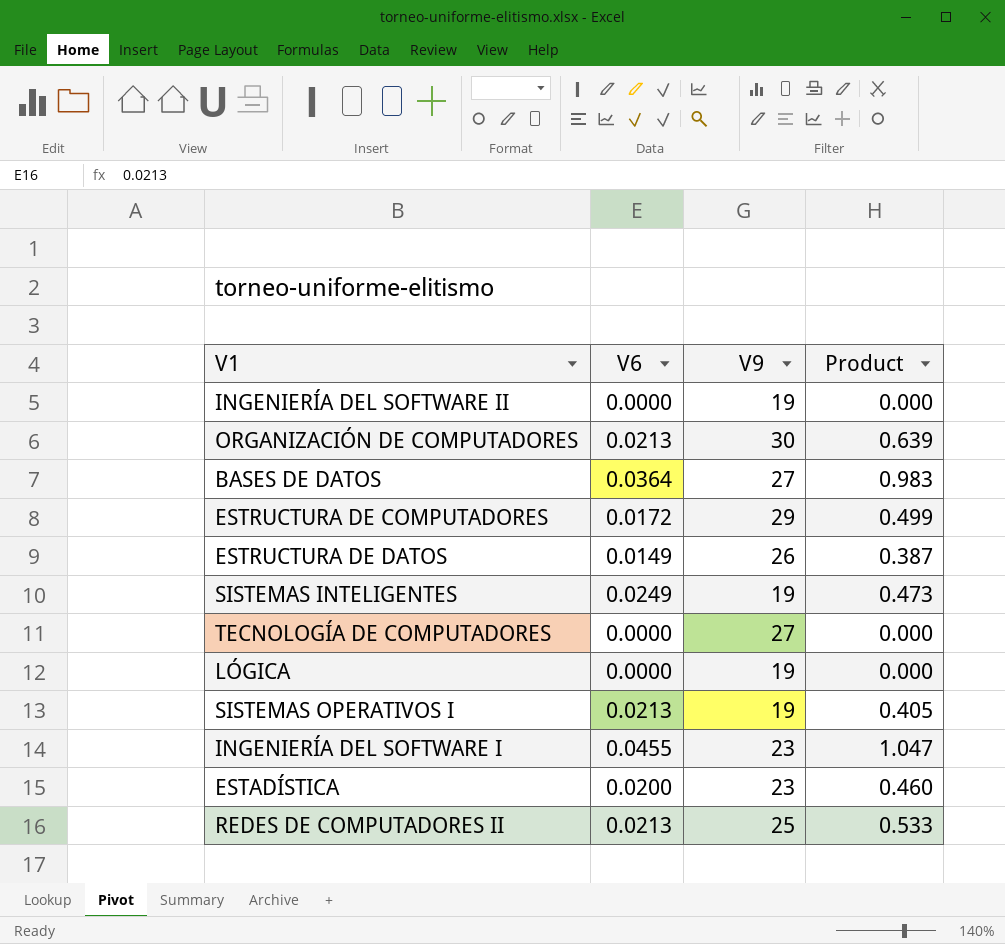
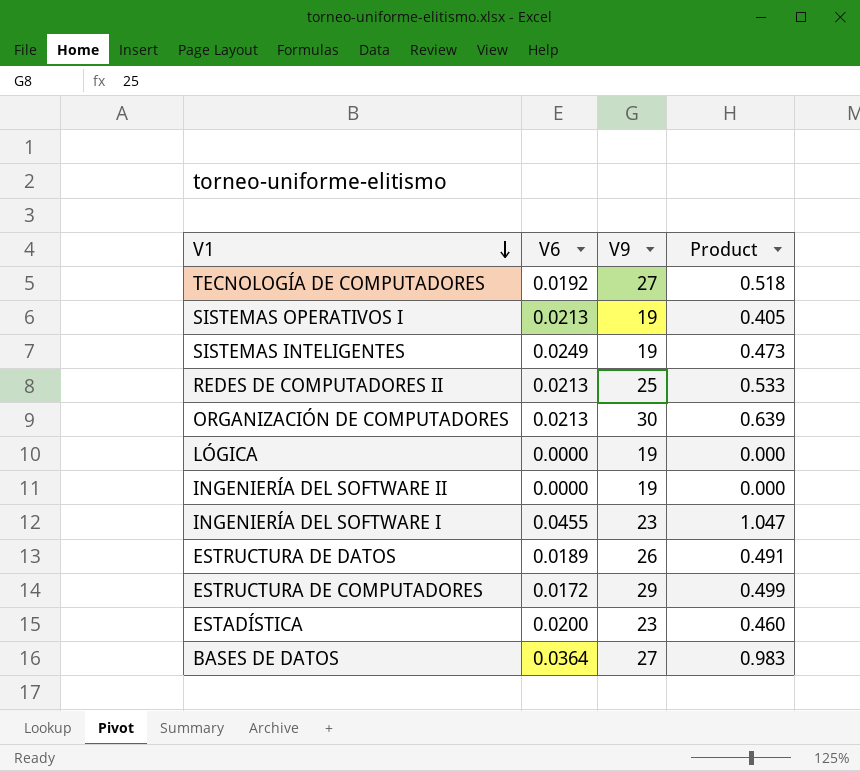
row order: none -> V1 descending
TECNOLOGÍA DE COMPUTADORES | V6: 0.0000 -> 0.0192
TECNOLOGÍA DE COMPUTADORES | Product: 0.000 -> 0.518
ESTRUCTURA DE DATOS | V6: 0.0149 -> 0.0189
ESTRUCTURA DE DATOS | Product: 0.387 -> 0.491

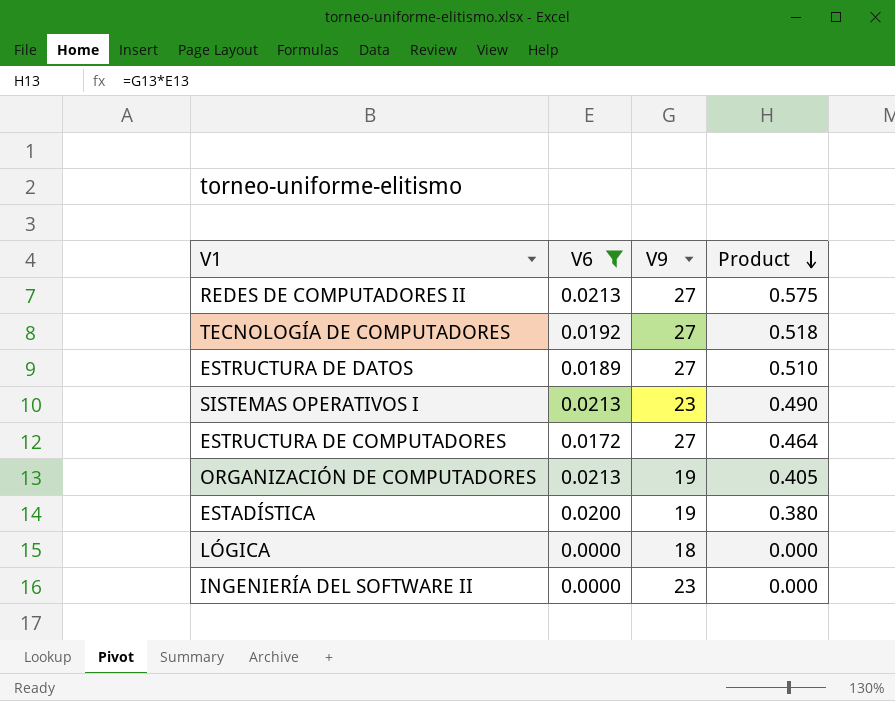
filter: none -> V6 <= 0.0213
row order: V1 descending -> Product descending
REDES DE COMPUTADORES II | V9: 25 -> 27
REDES DE COMPUTADORES II | Product: 0.533 -> 0.575
ESTRUCTURA DE DATOS | V9: 26 -> 27
ESTRUCTURA DE DATOS | Product: 0.491 -> 0.510
SISTEMAS OPERATIVOS I | V9: 19 -> 23
SISTEMAS OPERATIVOS I | Product: 0.405 -> 0.490
ESTRUCTURA DE COMPUTADORES | V9: 29 -> 27
ESTRUCTURA DE COMPUTADORES | Product: 0.499 -> 0.464
ORGANIZACIÓN DE COMPUTADORES | V9: 30 -> 19
ORGANIZACIÓN DE COMPUTADORES | Product: 0.639 -> 0.405
ESTADÍSTICA | V9: 23 -> 19
ESTADÍSTICA | Product: 0.460 -> 0.380
LÓGICA | V9: 19 -> 18
INGENIERÍA DEL SOFTWARE II | V9: 19 -> 23

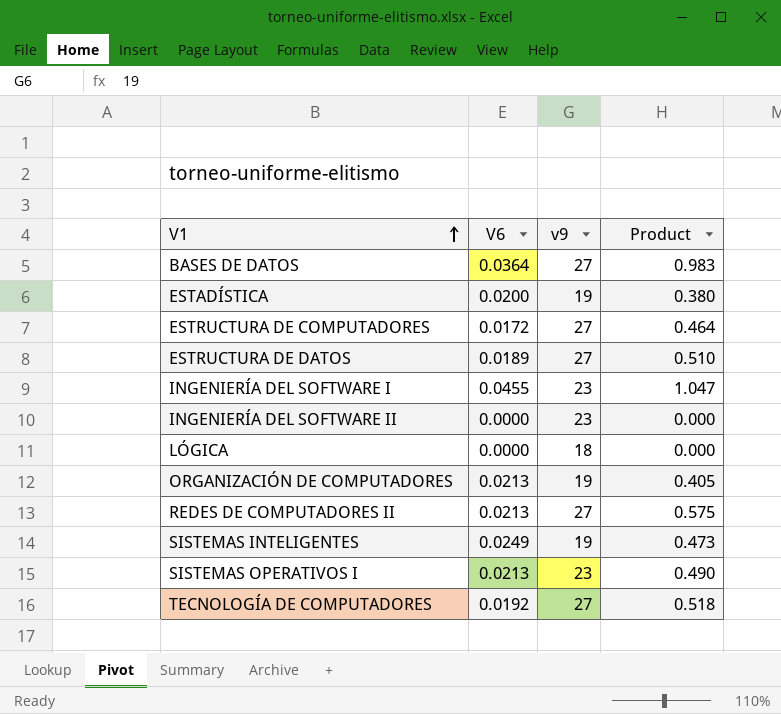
filter: V6 <= 0.0213 -> none
row order: Product descending -> V1 ascending
column name: V9 -> v9

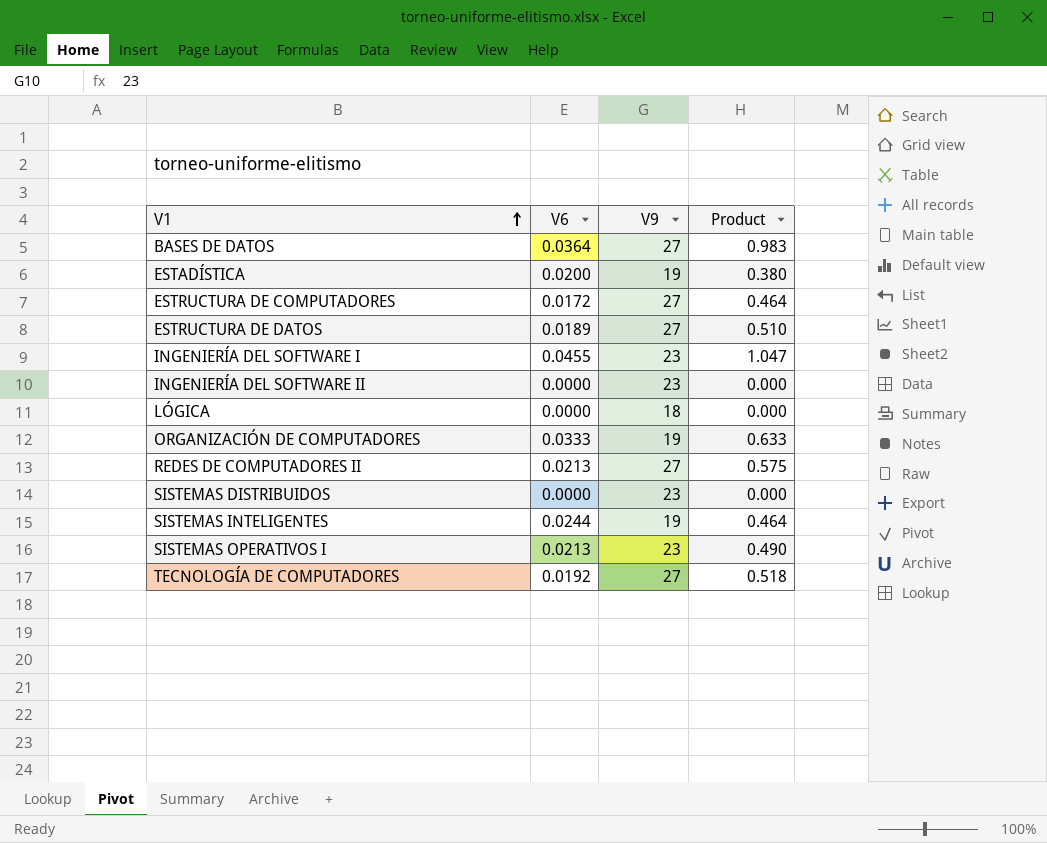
column name: v9 -> V9
ORGANIZACIÓN DE COMPUTADORES | V6: 0.0213 -> 0.0333
ORGANIZACIÓN DE COMPUTADORES | Product: 0.405 -> 0.633
row SISTEMAS DISTRIBUIDOS: none -> 0.0000 | 23 | 0.000
SISTEMAS INTELIGENTES | V6: 0.0249 -> 0.0244
SISTEMAS INTELIGENTES | Product: 0.473 -> 0.464

